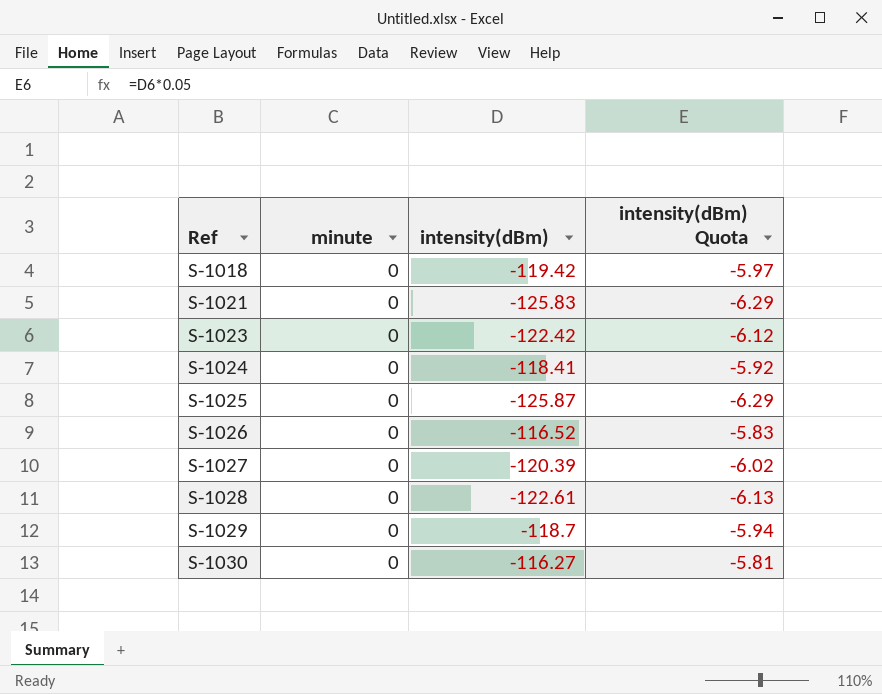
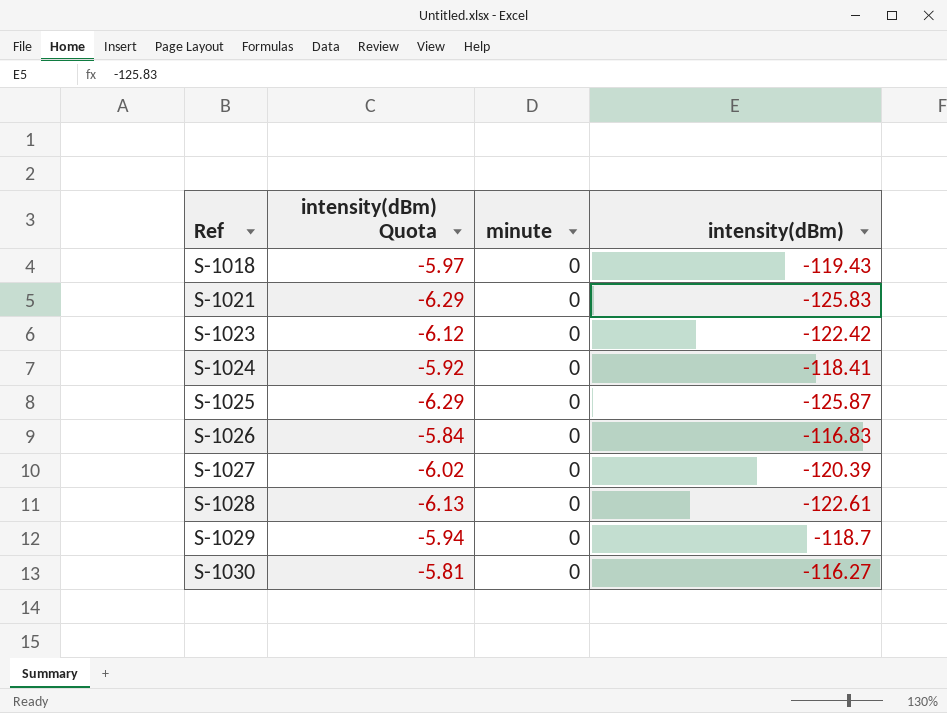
column intensity(dBm) Quota | position: 4 -> 2
S-1018 | intensity(dBm): -119.42 -> -119.43
S-1026 | intensity(dBm) Quota: -5.83 -> -5.84
S-1026 | intensity(dBm): -116.52 -> -116.83

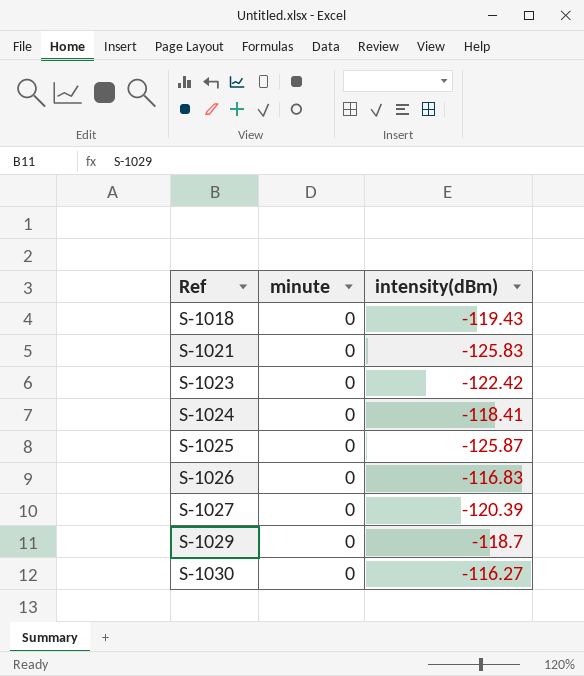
column intensity(dBm) Quota | formula: [intensity(dBm)] * 0.05 -> none
row S-1028: -6.13 | 0 | -122.61 -> none

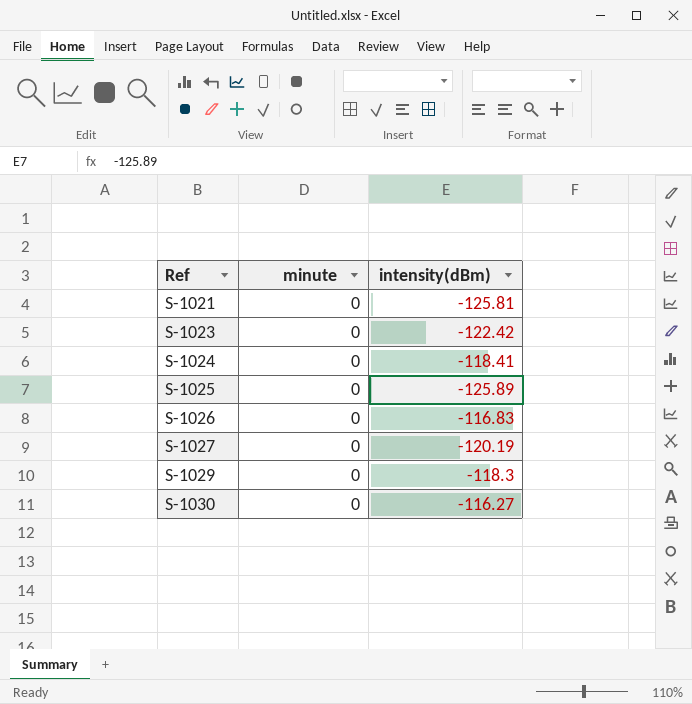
row S-1018: 0 | -119.43 -> none
S-1021 | intensity(dBm): -125.83 -> -125.81
S-1025 | intensity(dBm): -125.87 -> -125.89
S-1027 | intensity(dBm): -120.39 -> -120.19
S-1029 | intensity(dBm): -118.7 -> -118.3

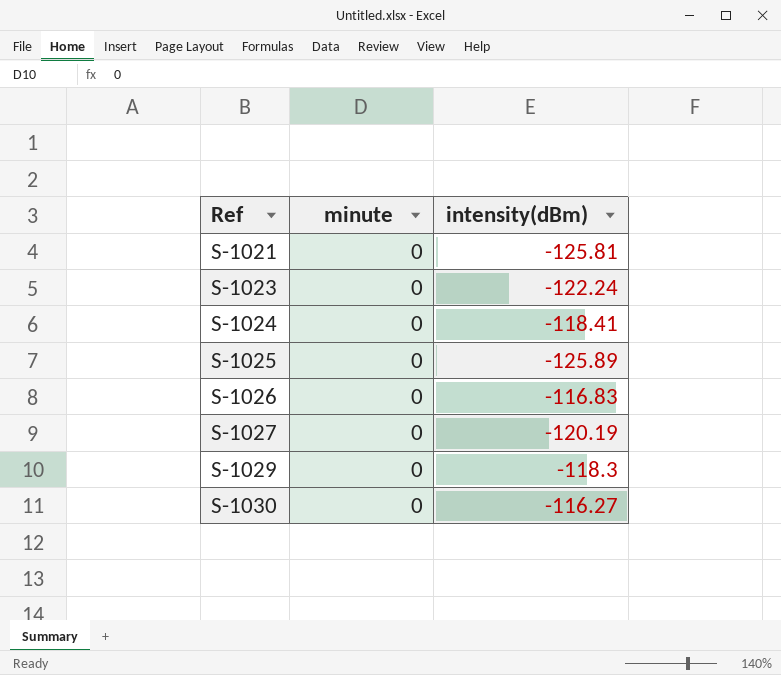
S-1023 | intensity(dBm): -122.42 -> -122.24

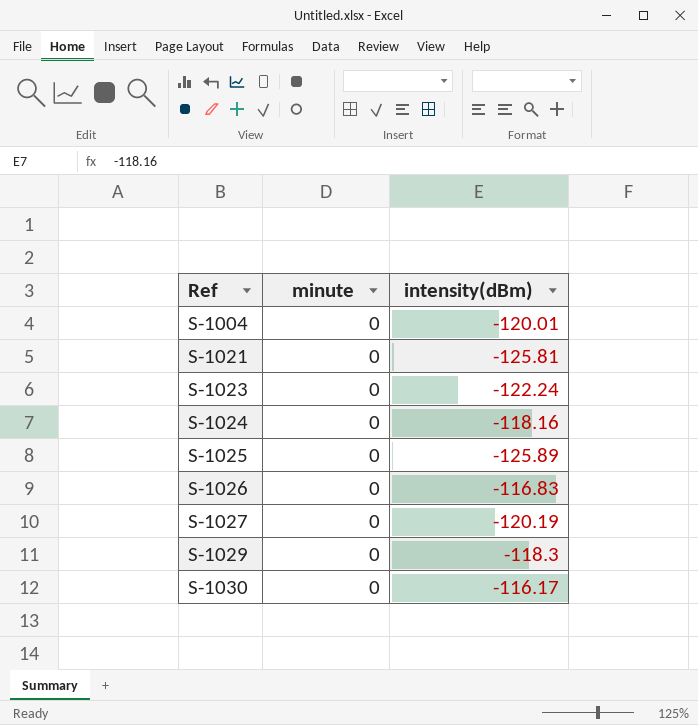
row S-1004: none -> 0 | -120.01
S-1024 | intensity(dBm): -118.41 -> -118.16
S-1030 | intensity(dBm): -116.27 -> -116.17

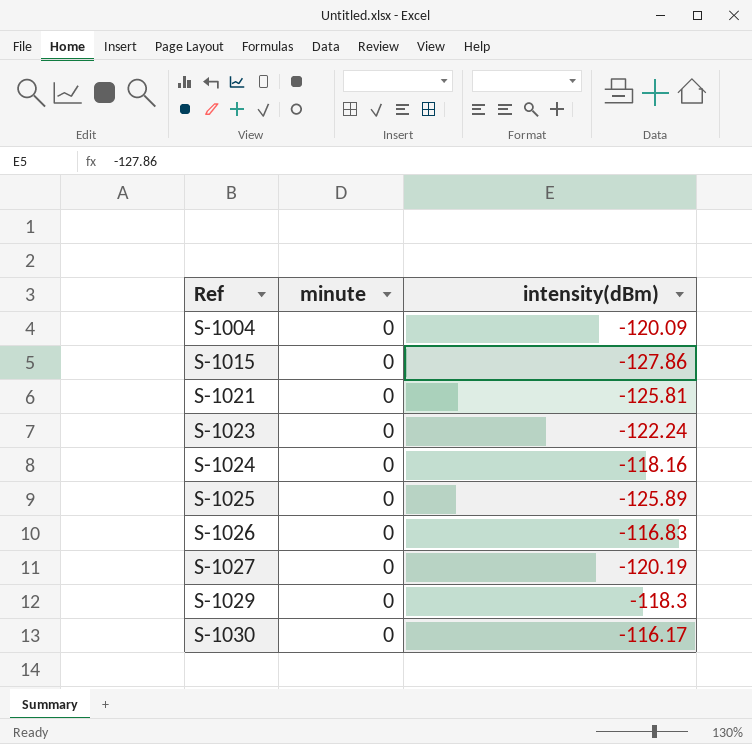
S-1004 | intensity(dBm): -120.01 -> -120.09
row S-1015: none -> 0 | -127.86

